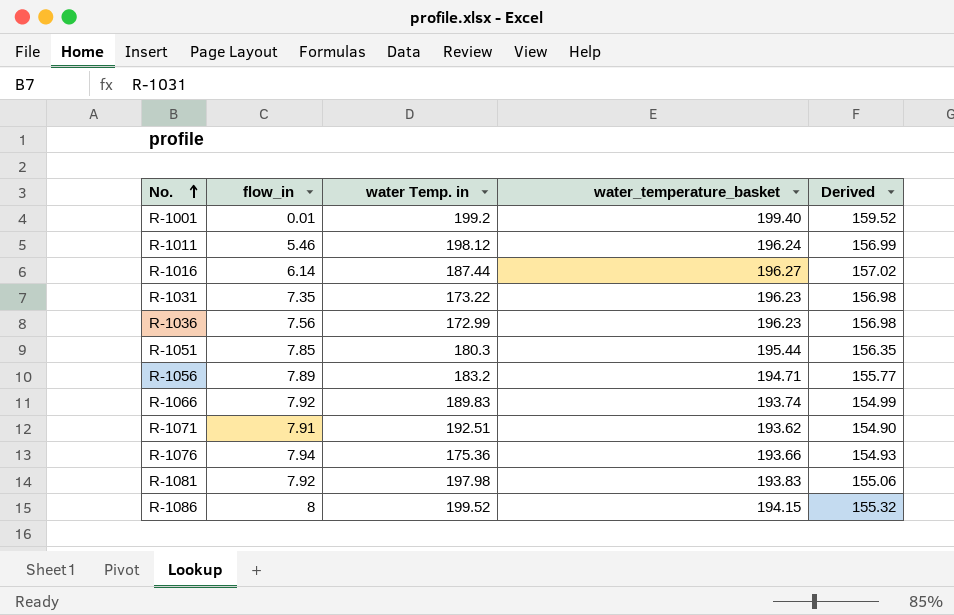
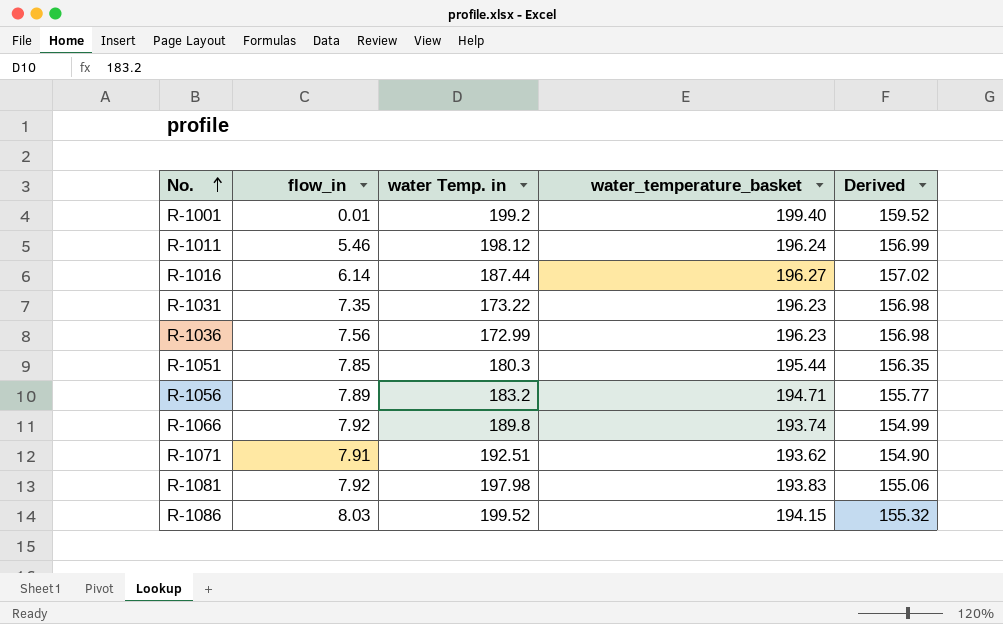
row R-1076: 7.94 | 175.36 | 193.66 | 154.93 -> none
R-1066 | water Temp. in: 189.83 -> 189.8
R-1086 | flow_in: 8 -> 8.03

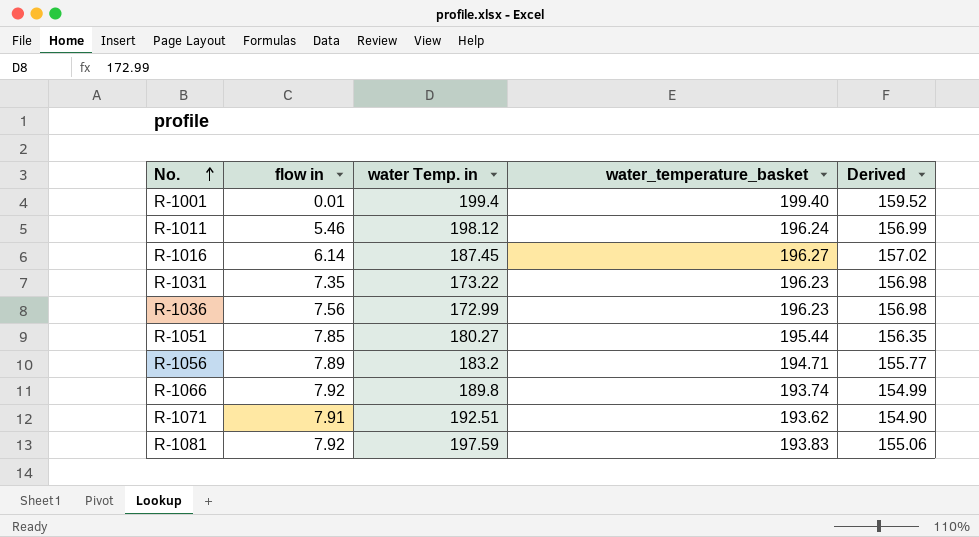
column name: flow_in -> flow in
row R-1086: 8.03 | 199.52 | 194.15 | 155.32 -> none
R-1001 | water Temp. in: 199.2 -> 199.4
R-1016 | water Temp. in: 187.44 -> 187.45
R-1051 | water Temp. in: 180.3 -> 180.27
R-1081 | water Temp. in: 197.98 -> 197.59

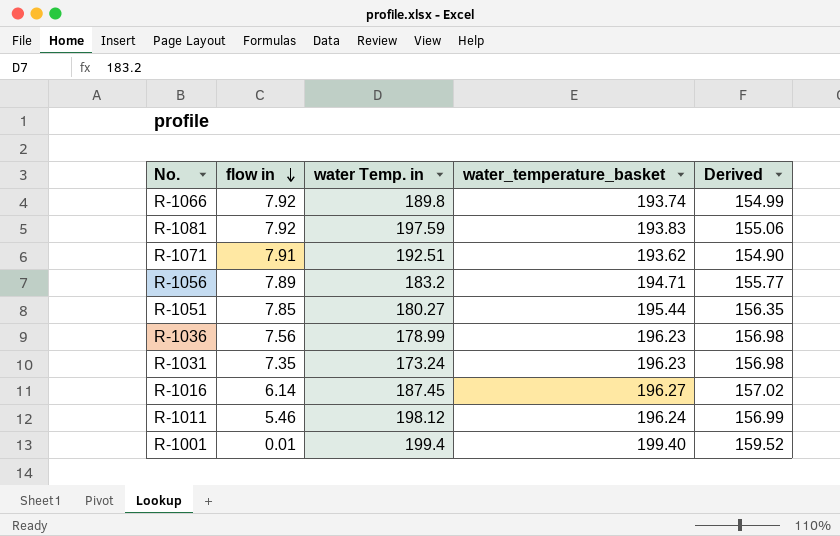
row order: No. ascending -> flow in descending
R-1036 | water Temp. in: 172.99 -> 178.99
R-1031 | water Temp. in: 173.22 -> 173.24

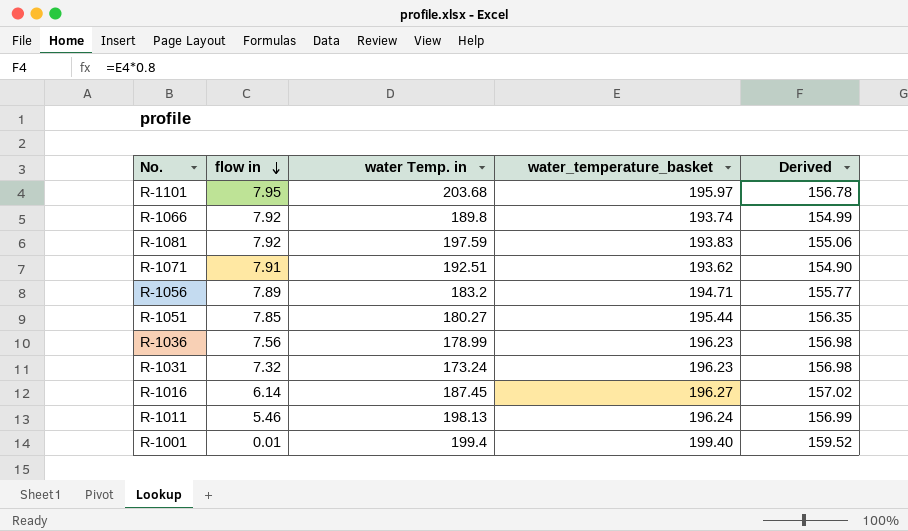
row R-1101: none -> 7.95 | 203.68 | 195.97 | 156.78
R-1031 | flow in: 7.35 -> 7.32
R-1011 | water Temp. in: 198.12 -> 198.13

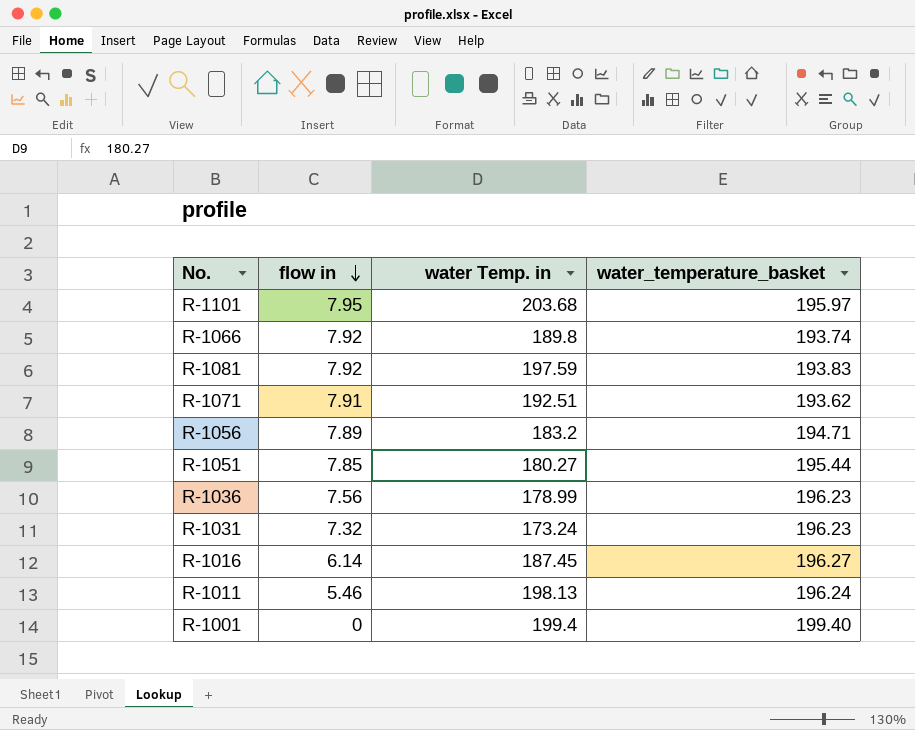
column Derived | formula: [water_temperature_basket] * 0.8 -> none
R-1001 | flow in: 0.01 -> 0

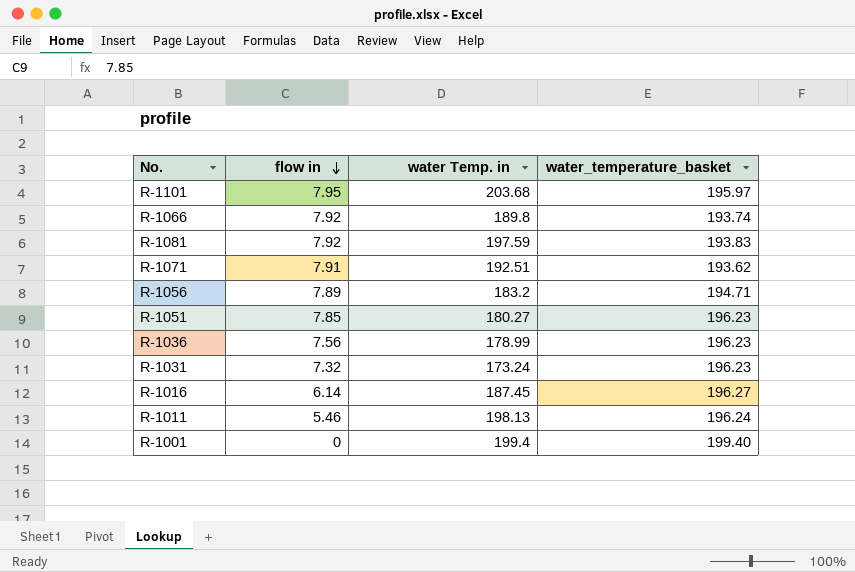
R-1051 | water_temperature_basket: 195.44 -> 196.23

